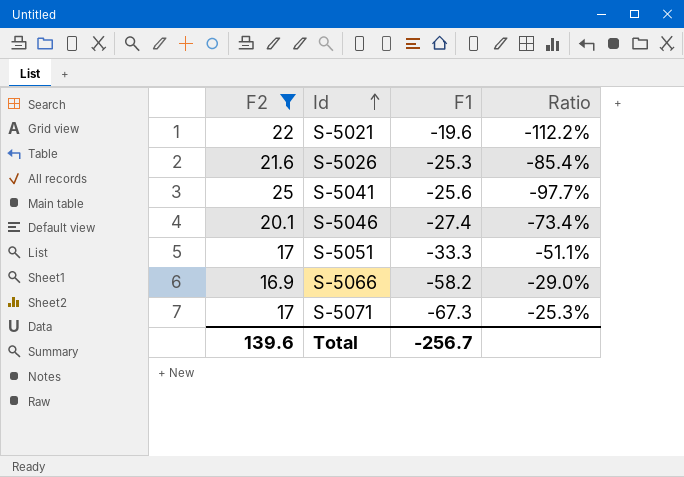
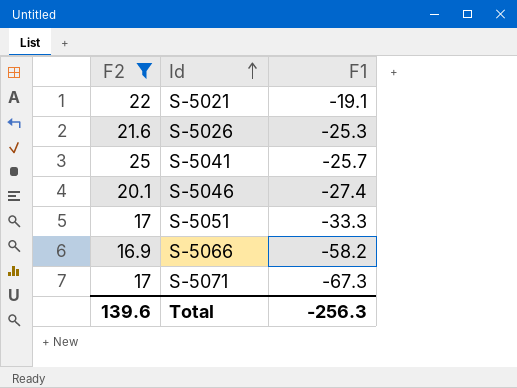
column Ratio | formula: [F2] / [F1] -> none
S-5021 | F1: -19.6 -> -19.1
S-5041 | F1: -25.6 -> -25.7
Total | F1: -256.7 -> -256.3

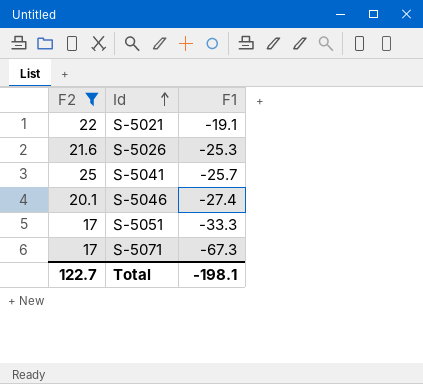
row S-5066: 16.9 | -58.2 -> none
Total | F2: 139.6 -> 122.7
Total | F1: -256.3 -> -198.1

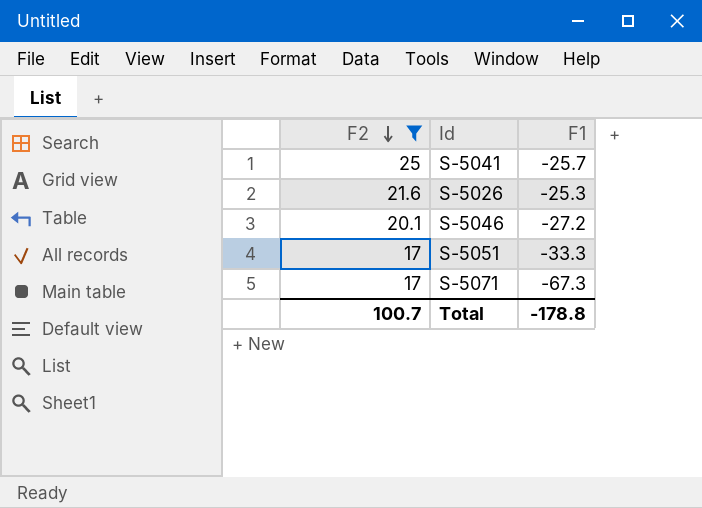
row order: Id ascending -> F2 descending
row S-5021: 22 | -19.1 -> none
S-5046 | F1: -27.4 -> -27.2
Total | F2: 122.7 -> 100.7
Total | F1: -198.1 -> -178.8

